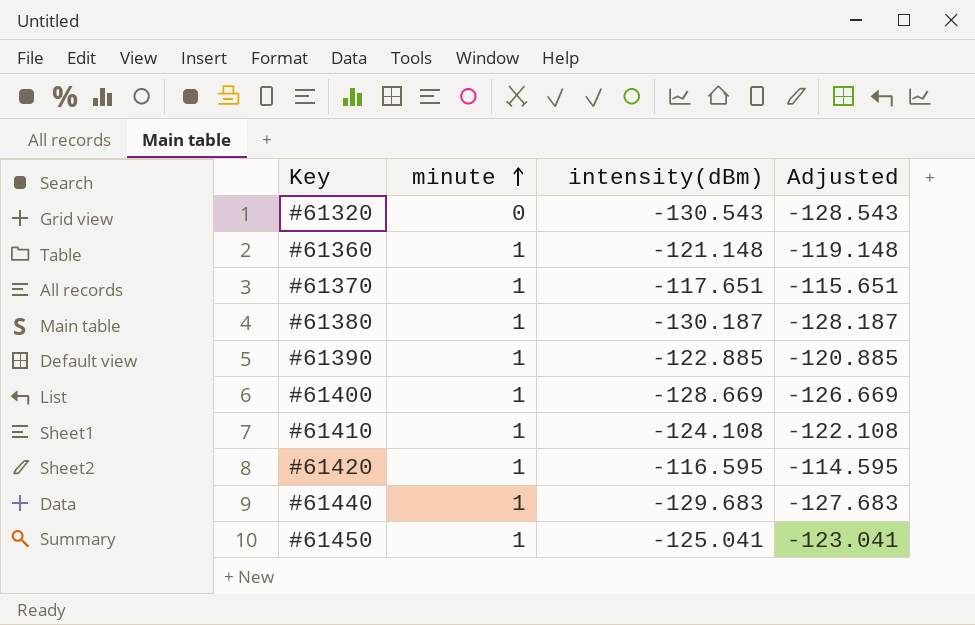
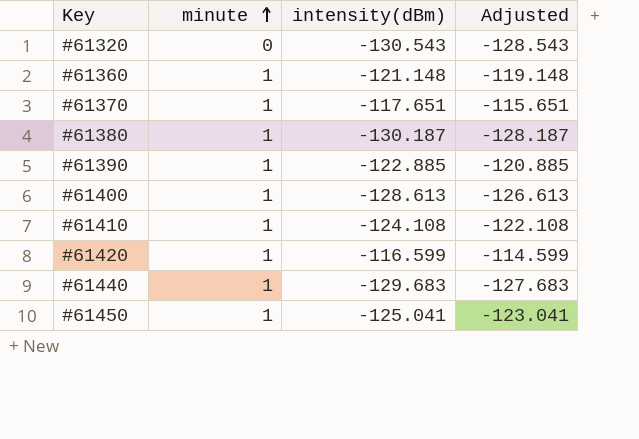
#61400 | intensity(dBm): -128.669 -> -128.613
#61400 | Adjusted: -126.669 -> -126.613
#61420 | intensity(dBm): -116.595 -> -116.599
#61420 | Adjusted: -114.595 -> -114.599

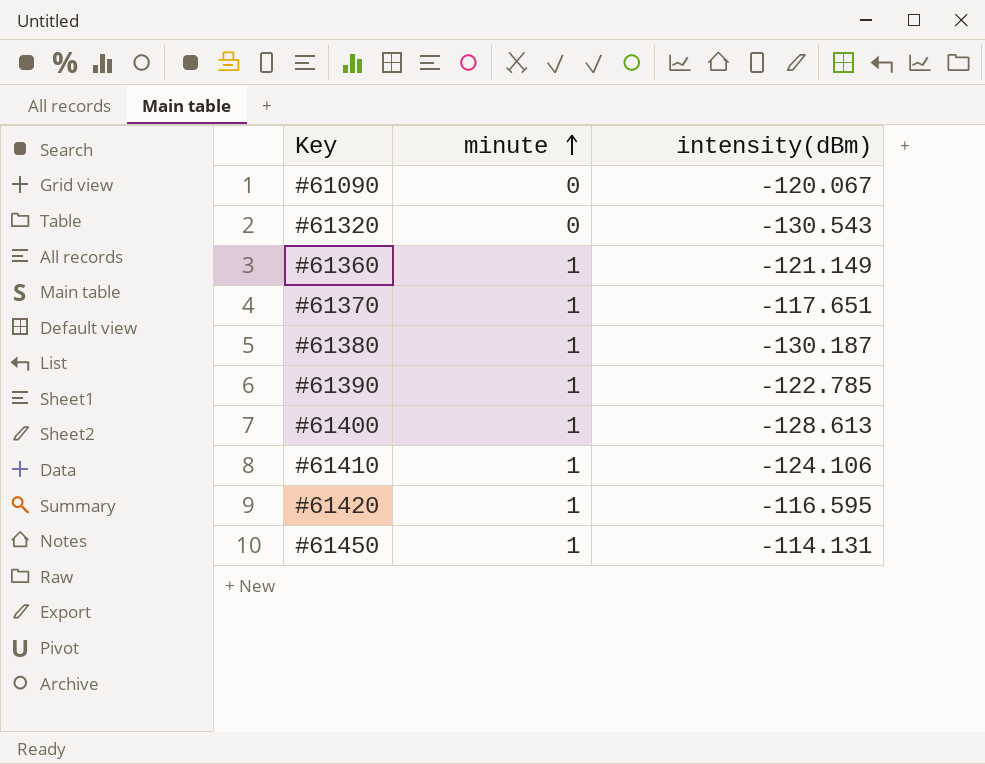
column Adjusted | formula: [intensity(dBm)] + 2 -> none
row #61440: 1 | -129.683 | -127.683 -> none
row #61090: none -> 0 | -120.067
#61360 | intensity(dBm): -121.148 -> -121.149
#61390 | intensity(dBm): -122.885 -> -122.785
#61410 | intensity(dBm): -124.108 -> -124.106
#61420 | intensity(dBm): -116.599 -> -116.595
#61450 | intensity(dBm): -125.041 -> -114.131

